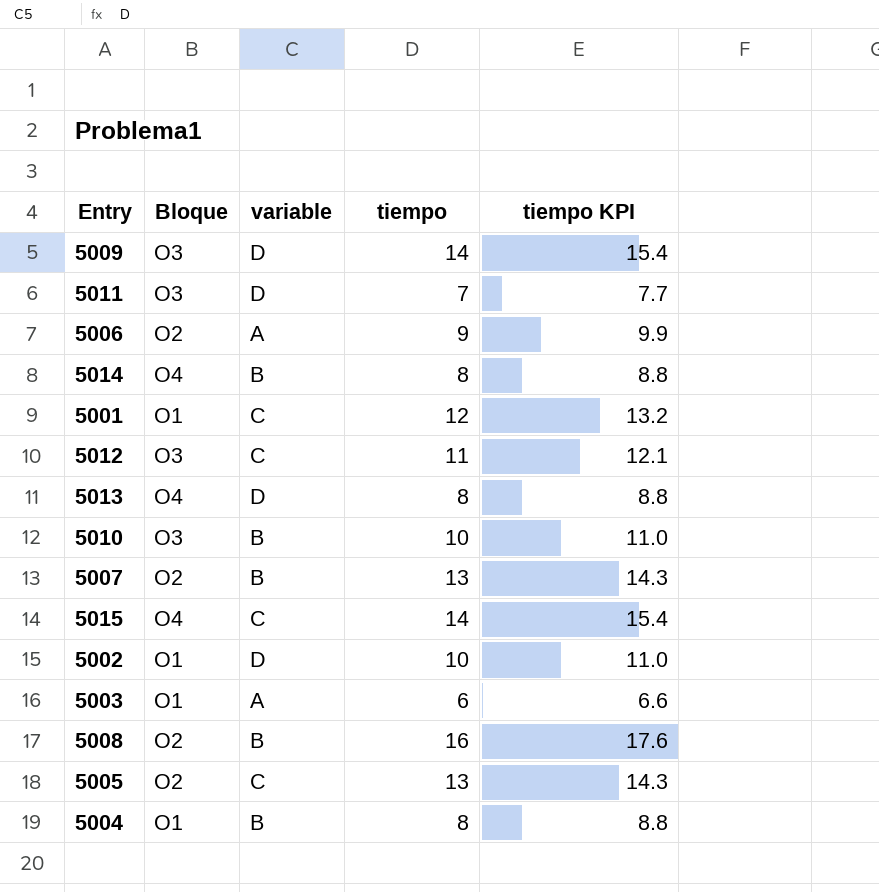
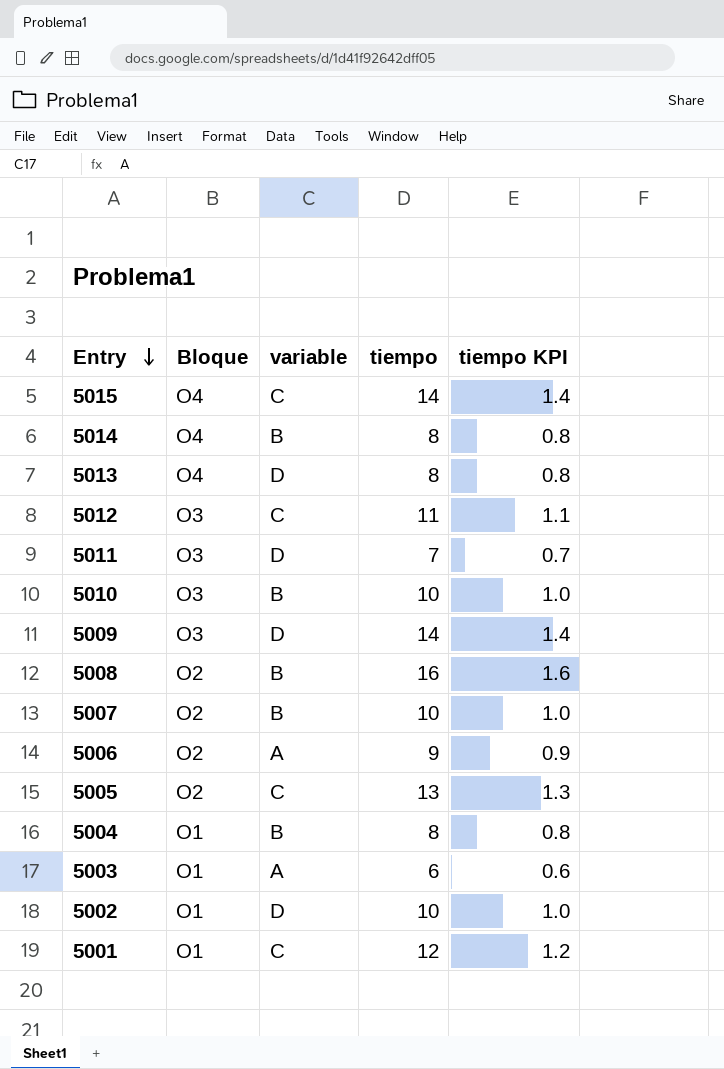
row order: none -> Entry descending
column tiempo KPI | formula: [tiempo] * 1.1 -> [tiempo] * 0.1
5007 | tiempo: 13 -> 10

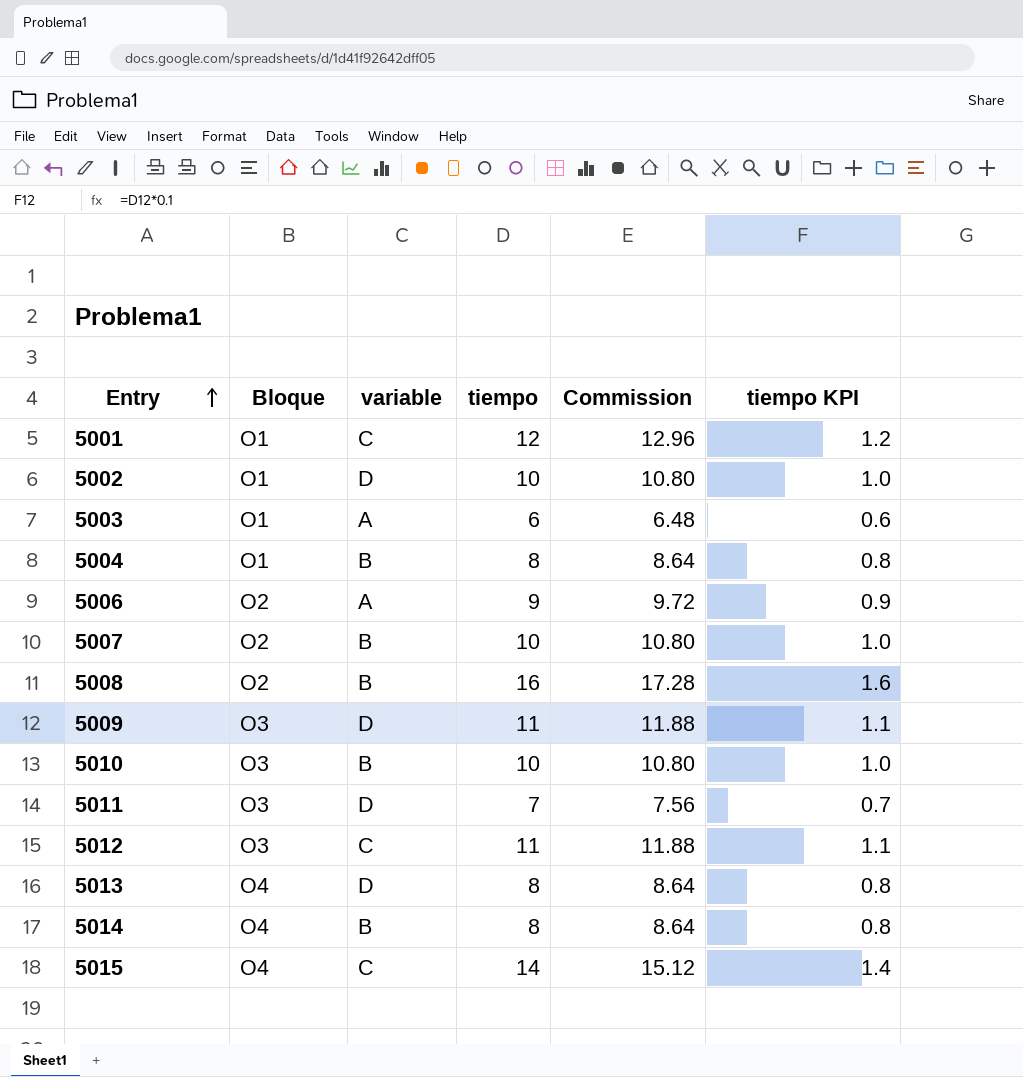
row order: Entry descending -> Entry ascending
column Commission | formula: none -> [tiempo] * 1.08
row 5005: O2 | C | 13 | 1.3 -> none
5009 | tiempo: 14 -> 11
5009 | tiempo KPI: 1.4 -> 1.1

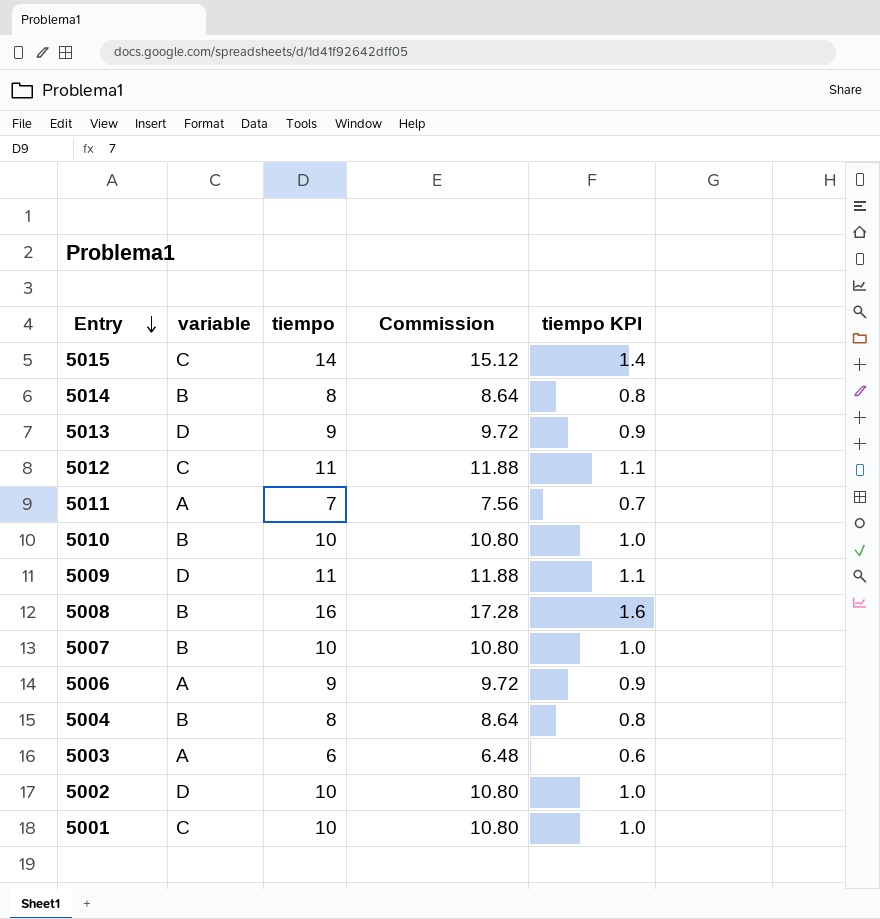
row order: Entry ascending -> Entry descending
column Bloque | position: 2 -> none
5013 | tiempo: 8 -> 9
5013 | Commission: 8.64 -> 9.72
5013 | tiempo KPI: 0.8 -> 0.9
5011 | variable: D -> A
5001 | tiempo: 12 -> 10
5001 | Commission: 12.96 -> 10.80
5001 | tiempo KPI: 1.2 -> 1.0

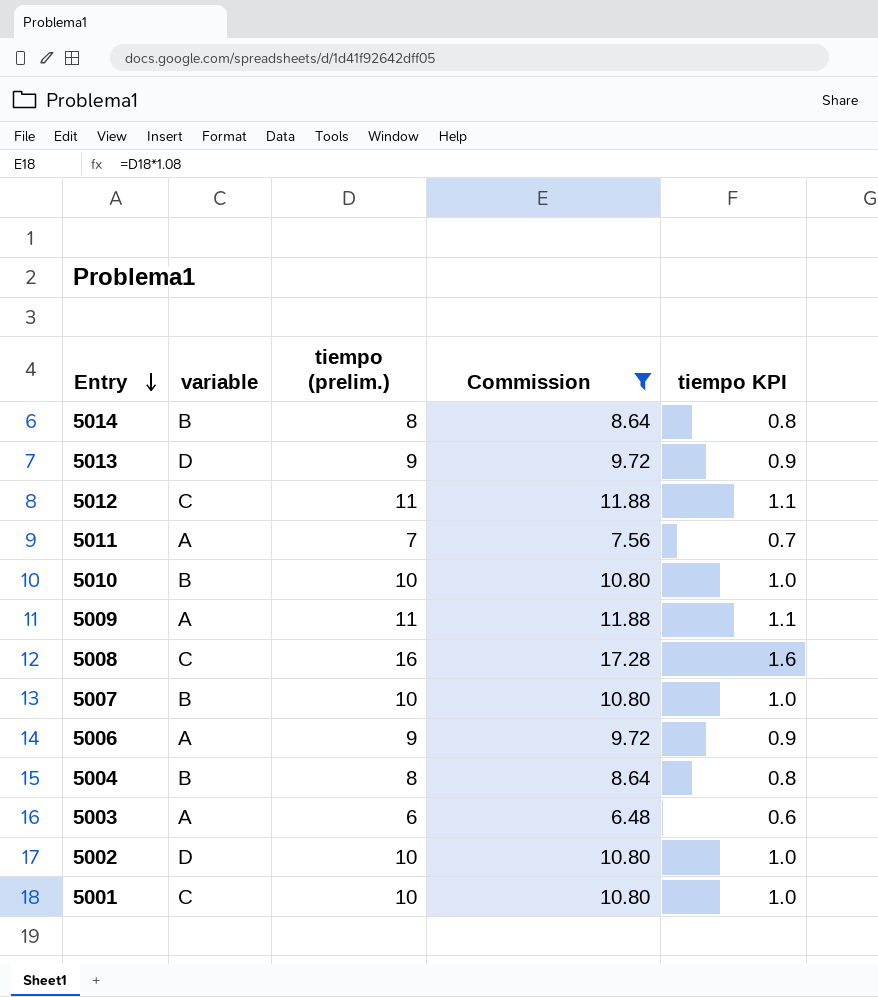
filter: none -> Commission != 15.12
column name: tiempo -> tiempo (prelim.)
5009 | variable: D -> A
5008 | variable: B -> C

